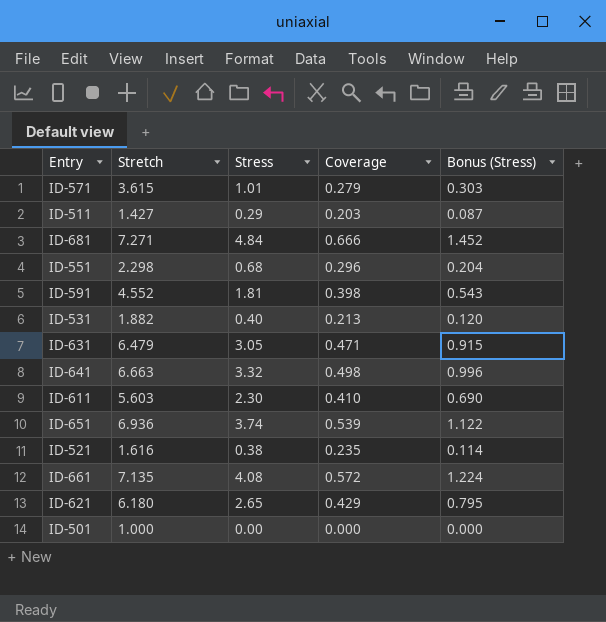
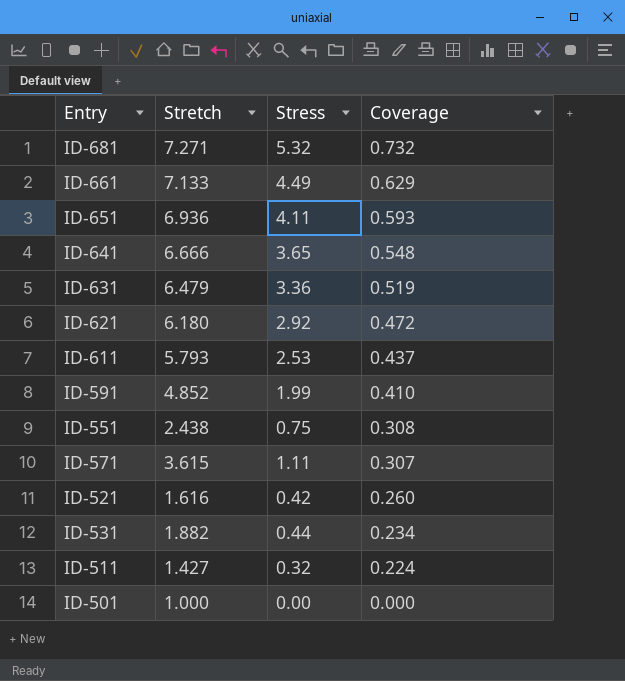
row order: none -> Coverage descending
column Bonus (Stress) | formula: [Stress] * 0.3 -> none
ID-681 | Stress: 4.84 -> 5.32
ID-681 | Coverage: 0.666 -> 0.732
ID-661 | Stretch: 7.135 -> 7.133
ID-661 | Stress: 4.08 -> 4.49
ID-661 | Coverage: 0.572 -> 0.629
ID-651 | Stress: 3.74 -> 4.11
ID-651 | Coverage: 0.539 -> 0.593
ID-641 | Stretch: 6.663 -> 6.666
ID-641 | Stress: 3.32 -> 3.65
ID-641 | Coverage: 0.498 -> 0.548
ID-631 | Stress: 3.05 -> 3.36
ID-631 | Coverage: 0.471 -> 0.519
ID-621 | Stress: 2.65 -> 2.92
ID-621 | Coverage: 0.429 -> 0.472
ID-611 | Stretch: 5.603 -> 5.793
ID-611 | Stress: 2.30 -> 2.53
ID-611 | Coverage: 0.410 -> 0.437
ID-591 | Stretch: 4.552 -> 4.852
ID-591 | Stress: 1.81 -> 1.99
ID-591 | Coverage: 0.398 -> 0.410
ID-551 | Stretch: 2.298 -> 2.438
ID-551 | Stress: 0.68 -> 0.75
ID-551 | Coverage: 0.296 -> 0.308
ID-571 | Stress: 1.01 -> 1.11
ID-571 | Coverage: 0.279 -> 0.307
ID-521 | Stress: 0.38 -> 0.42
ID-521 | Coverage: 0.235 -> 0.260
ID-531 | Stress: 0.40 -> 0.44
ID-531 | Coverage: 0.213 -> 0.234
ID-511 | Stress: 0.29 -> 0.32
ID-511 | Coverage: 0.203 -> 0.224

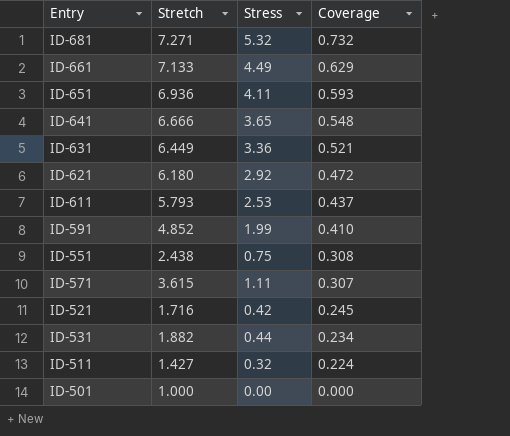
ID-631 | Stretch: 6.479 -> 6.449
ID-631 | Coverage: 0.519 -> 0.521
ID-521 | Stretch: 1.616 -> 1.716
ID-521 | Coverage: 0.260 -> 0.245

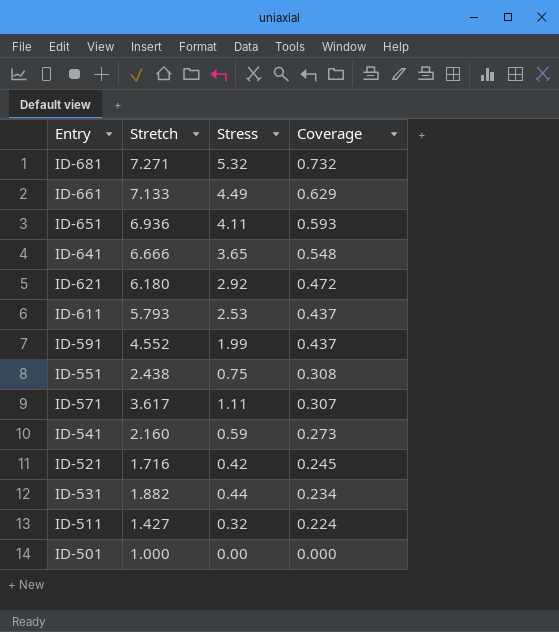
row ID-631: 6.449 | 3.36 | 0.521 -> none
ID-591 | Stretch: 4.852 -> 4.552
ID-591 | Coverage: 0.410 -> 0.437
ID-571 | Stretch: 3.615 -> 3.617
row ID-541: none -> 2.160 | 0.59 | 0.273

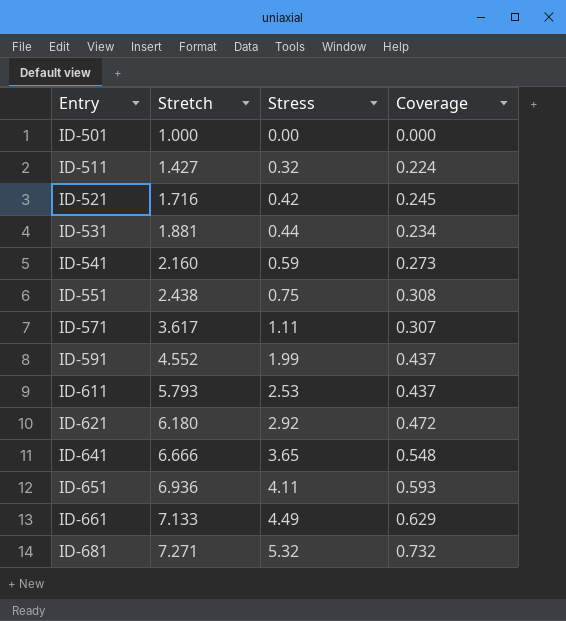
row order: Coverage descending -> Entry ascending
ID-531 | Stretch: 1.882 -> 1.881

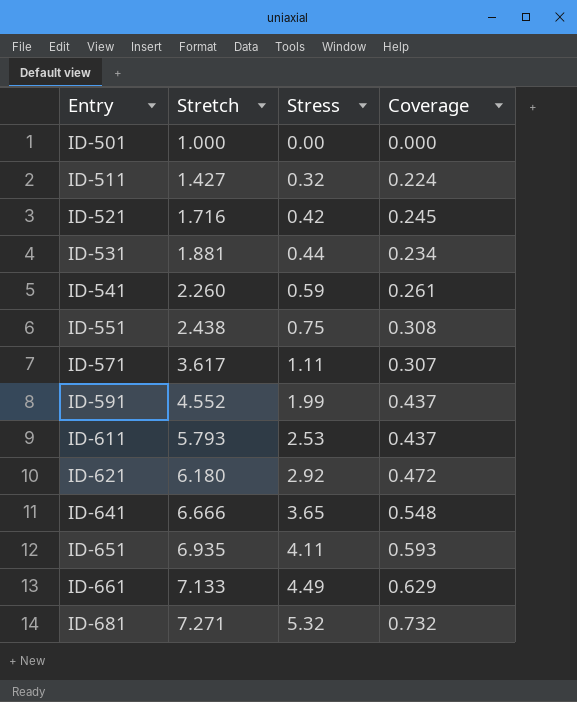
ID-541 | Stretch: 2.160 -> 2.260
ID-541 | Coverage: 0.273 -> 0.261
ID-651 | Stretch: 6.936 -> 6.935

